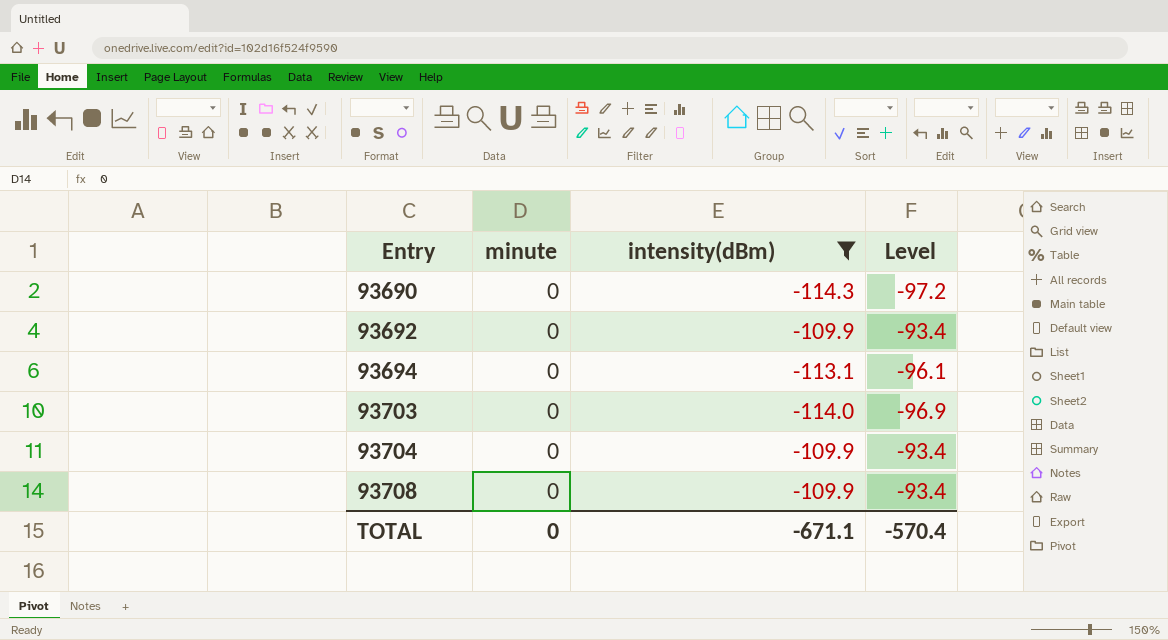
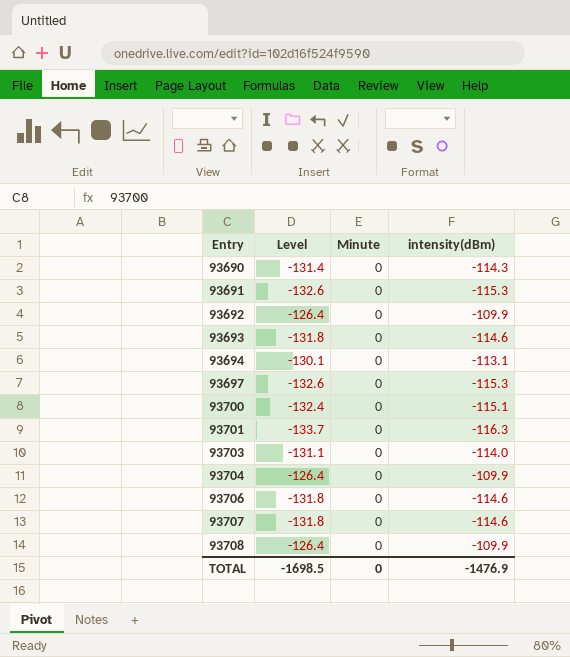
filter: intensity(dBm) >= -114.3 -> none
column Level | formula: [intensity(dBm)] * 0.85 -> [intensity(dBm)] * 1.15
column Level | position: 4 -> 2
column name: minute -> Minute
TOTAL | Level: -570.4 -> -1698.5
TOTAL | intensity(dBm): -671.1 -> -1476.9

